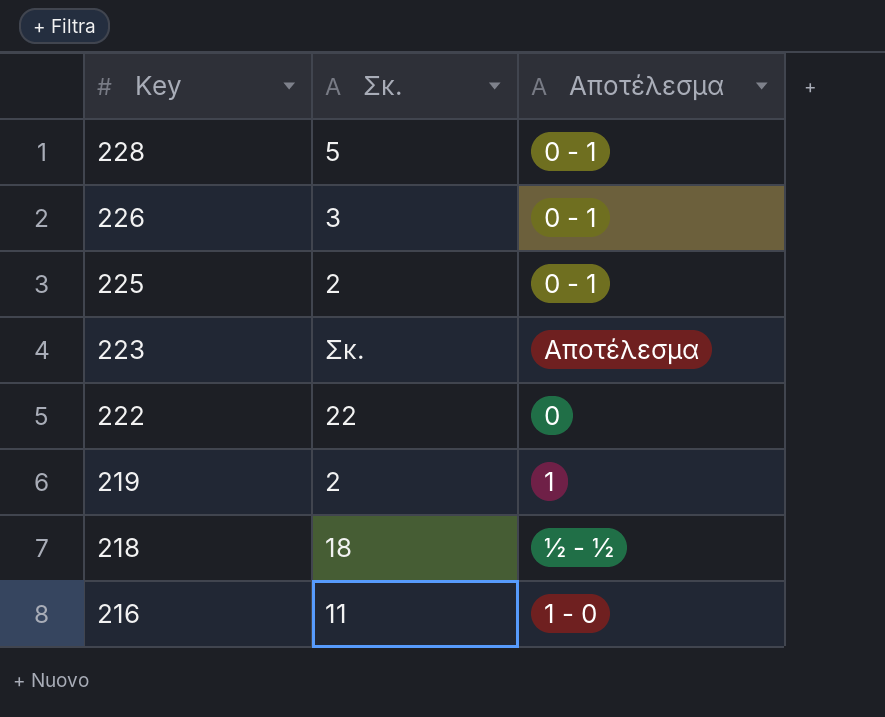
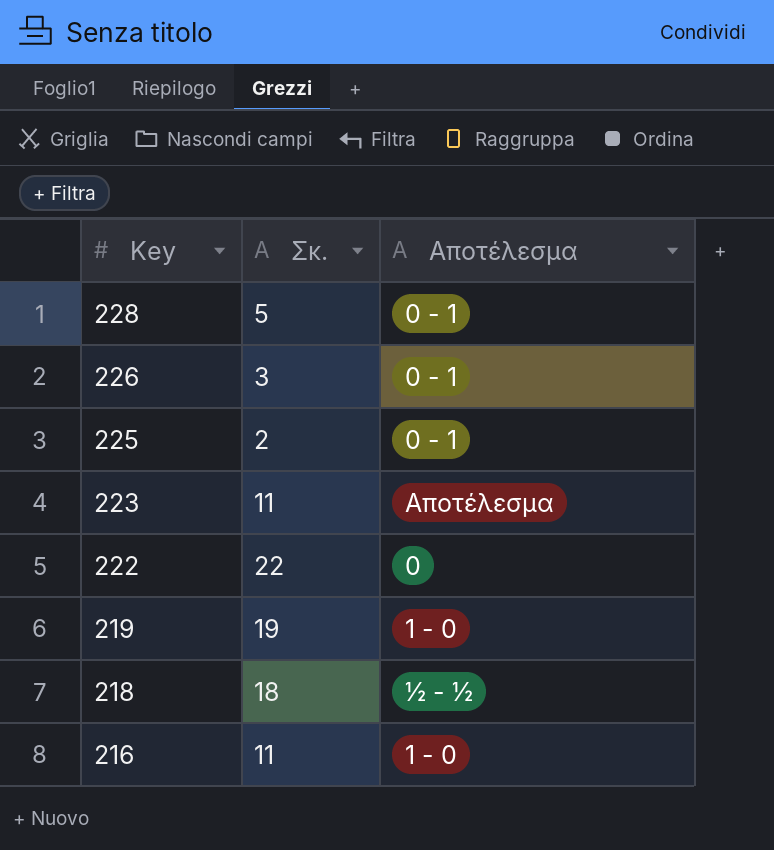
223 | Σκ.: Σκ. -> 11
219 | Σκ.: 2 -> 19
219 | Αποτέλεσμα: 1 -> 1 - 0

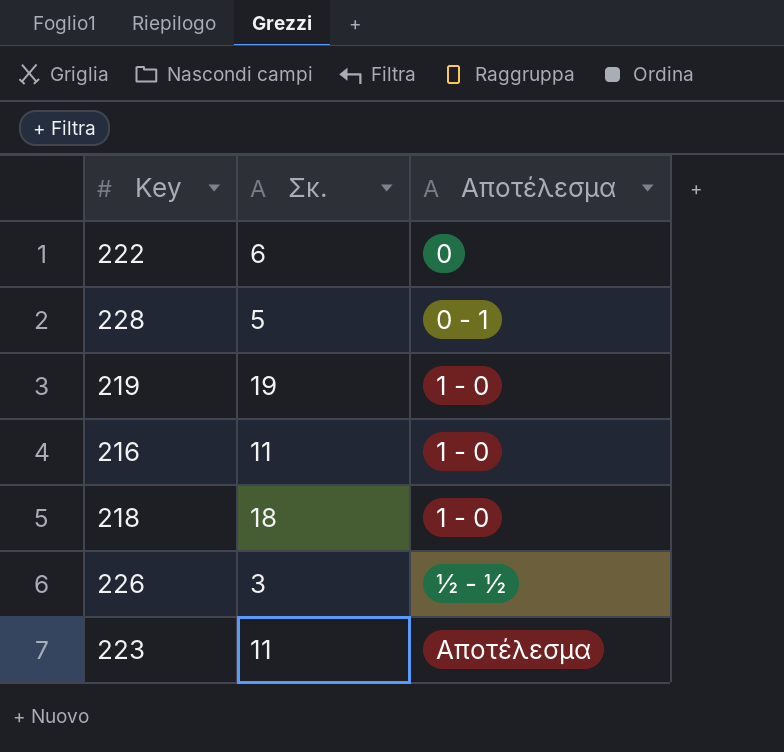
row order: Key descending -> Αποτέλεσμα ascending
row 225: 2 | 0 - 1 -> none
222 | Σκ.: 22 -> 6
218 | Αποτέλεσμα: ½ - ½ -> 1 - 0
226 | Αποτέλεσμα: 0 - 1 -> ½ - ½

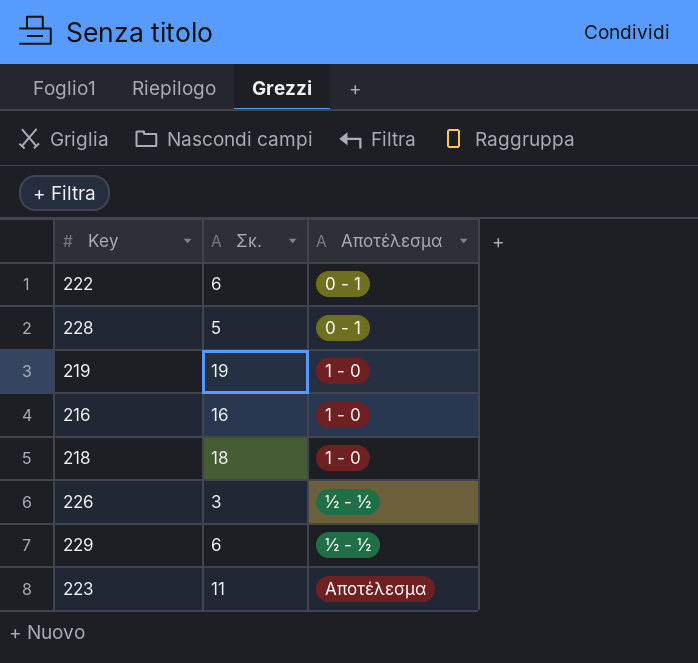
222 | Αποτέλεσμα: 0 -> 0 - 1
216 | Σκ.: 11 -> 16
row 229: none -> 6 | ½ - ½

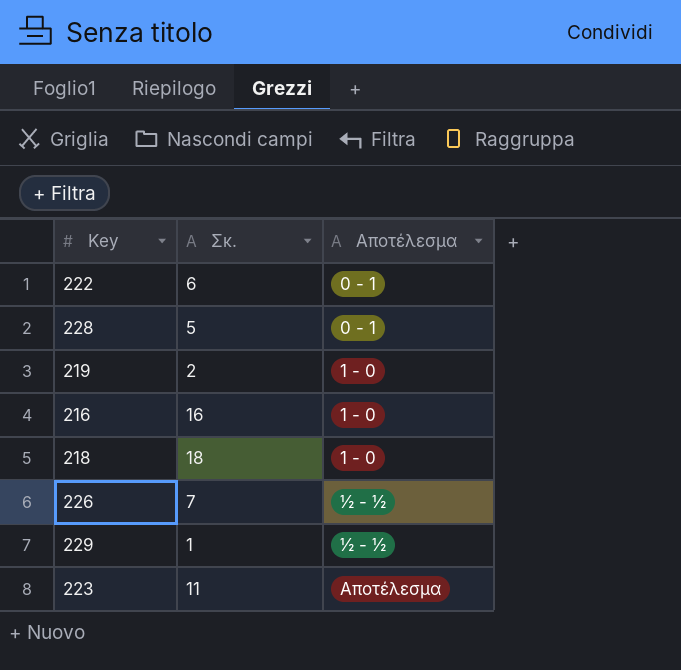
219 | Σκ.: 19 -> 2
226 | Σκ.: 3 -> 7
229 | Σκ.: 6 -> 1

